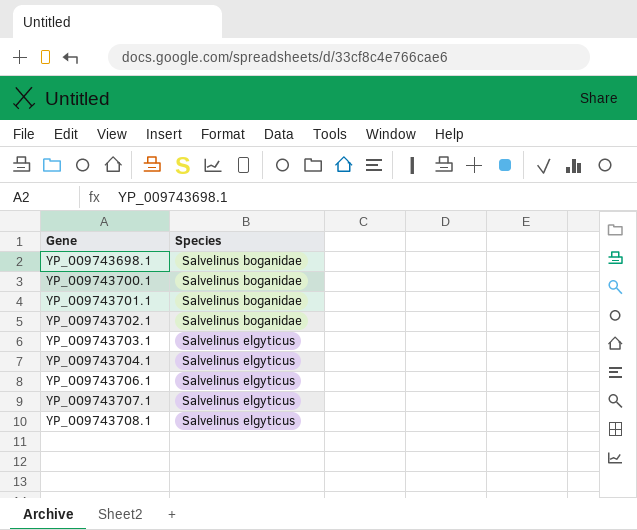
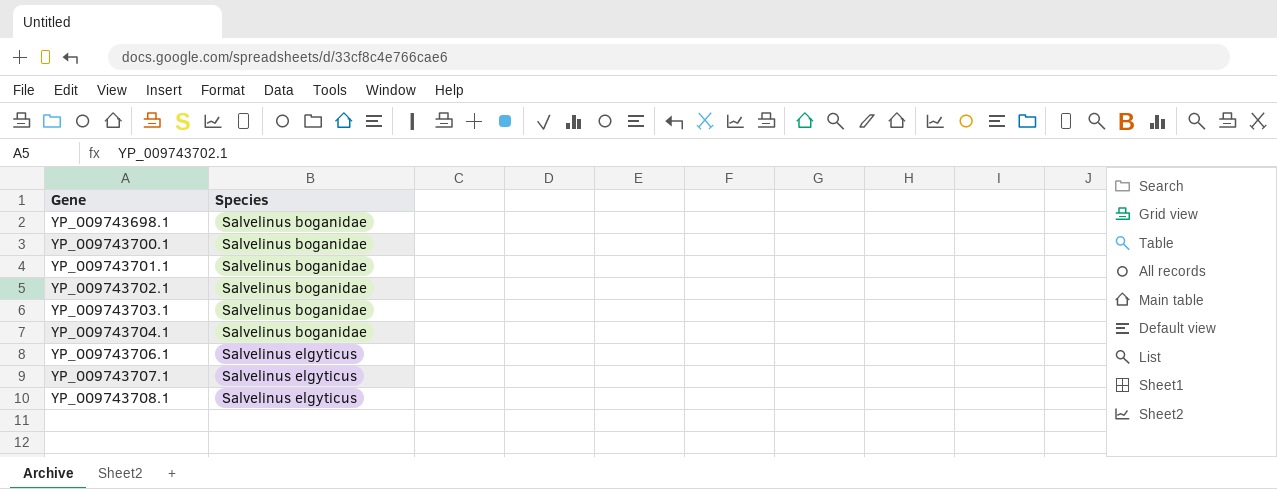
YP_009743703.1 | Species: Salvelinus elgyticus -> Salvelinus boganidae
YP_009743704.1 | Species: Salvelinus elgyticus -> Salvelinus boganidae

